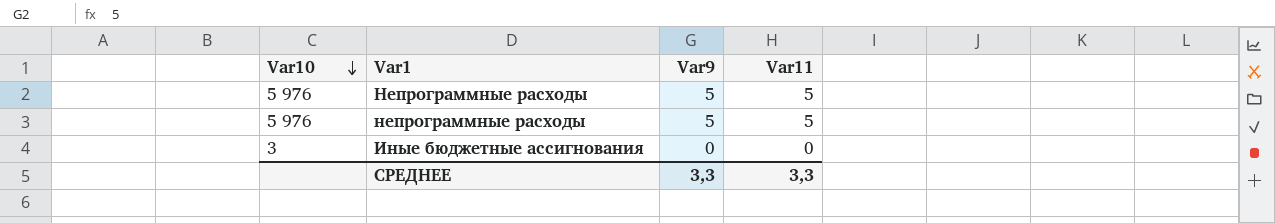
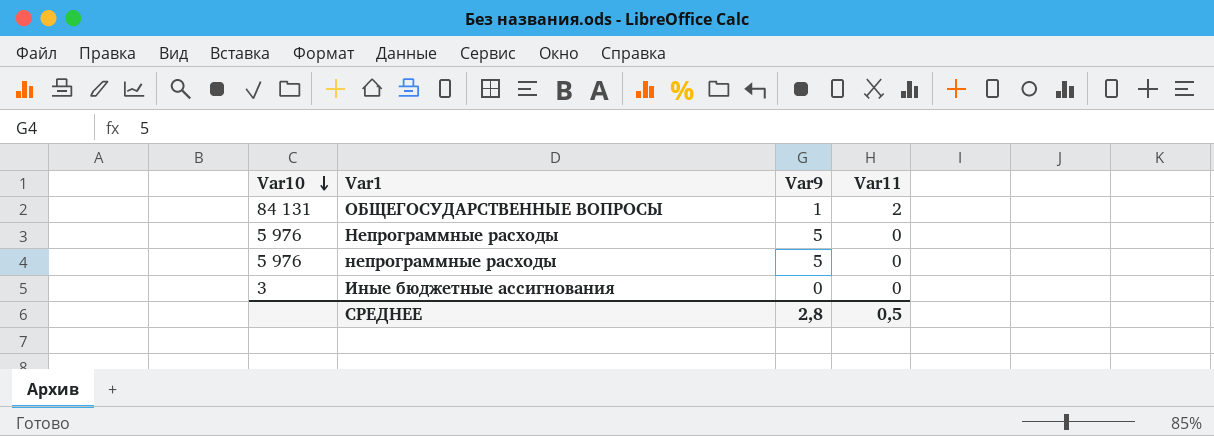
row ОБЩЕГОСУДАРСТВЕННЫЕ ВОПРОСЫ: none -> 84 131 | 1 | 2
Непрограммные расходы | Var11: 5 -> 0
непрограммные расходы | Var11: 5 -> 0
СРЕДНЕЕ | Var9: 3,3 -> 2,8
СРЕДНЕЕ | Var11: 3,3 -> 0,5

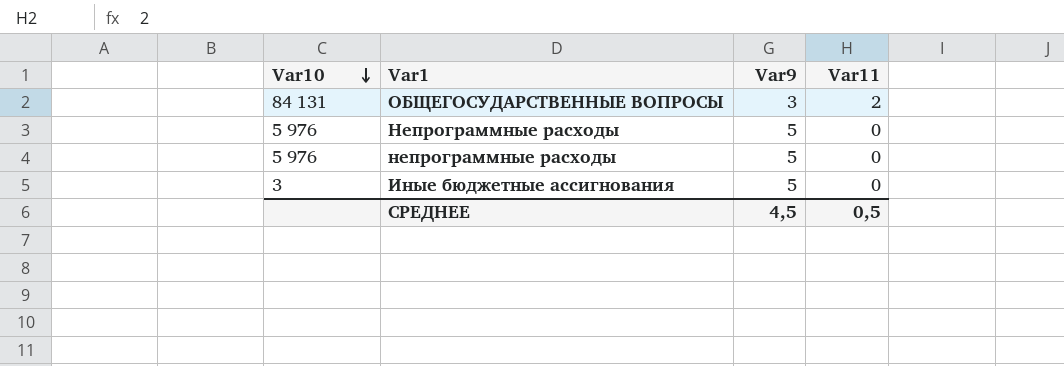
ОБЩЕГОСУДАРСТВЕННЫЕ ВОПРОСЫ | Var9: 1 -> 3
Иные бюджетные ассигнования | Var9: 0 -> 5
СРЕДНЕЕ | Var9: 2,8 -> 4,5

